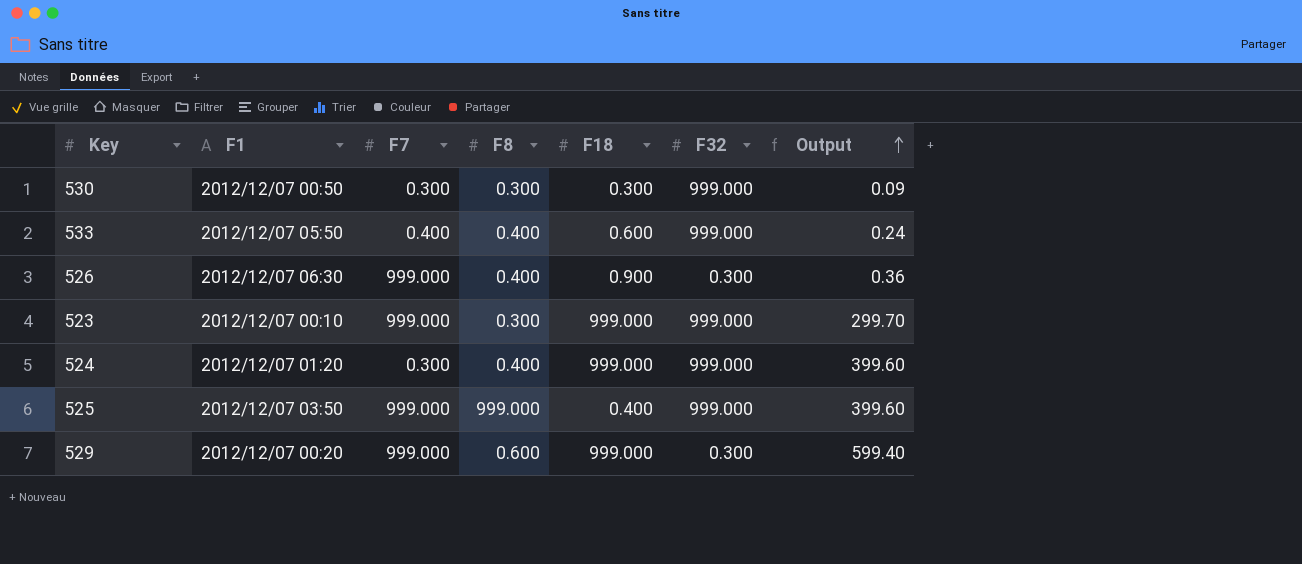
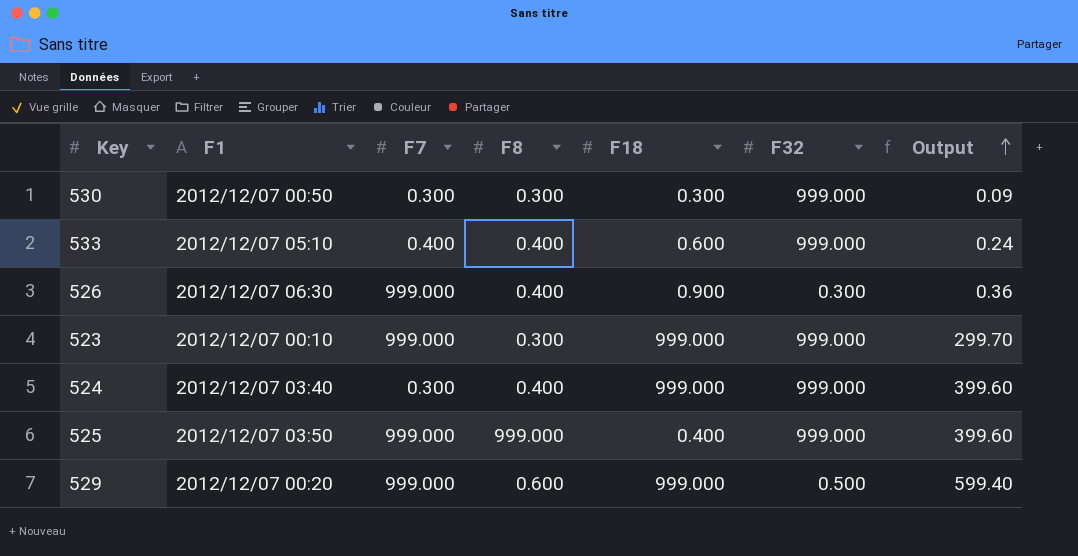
533 | F1: 2012/12/07 05:50 -> 2012/12/07 05:10
524 | F1: 2012/12/07 01:20 -> 2012/12/07 03:40
529 | F32: 0.300 -> 0.500

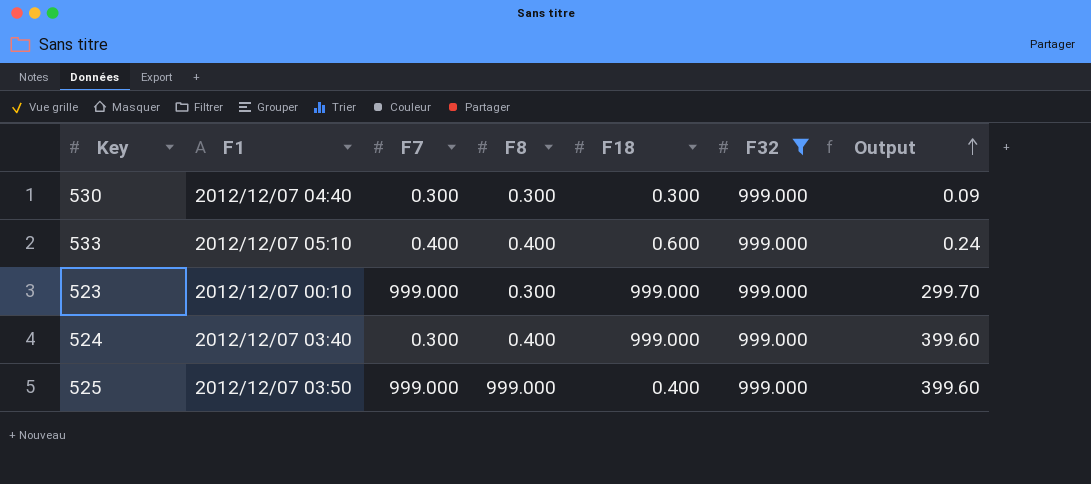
filter: none -> F32 = 999.000
530 | F1: 2012/12/07 00:50 -> 2012/12/07 04:40

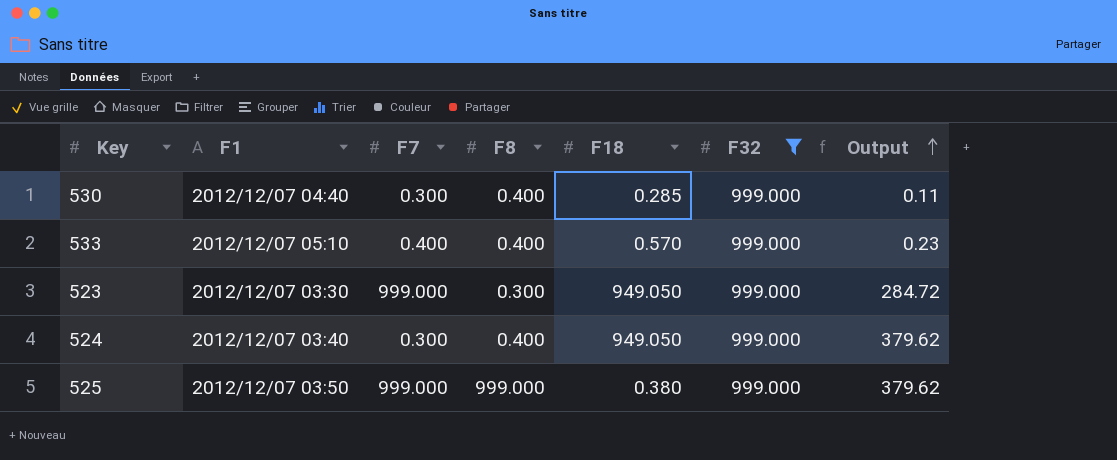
530 | F8: 0.300 -> 0.400
530 | F18: 0.300 -> 0.285
530 | Output: 0.09 -> 0.11
533 | F18: 0.600 -> 0.570
533 | Output: 0.24 -> 0.23
523 | F1: 2012/12/07 00:10 -> 2012/12/07 03:30
523 | F18: 999.000 -> 949.050
523 | Output: 299.70 -> 284.72
524 | F18: 999.000 -> 949.050
524 | Output: 399.60 -> 379.62
525 | F18: 0.400 -> 0.380
525 | Output: 399.60 -> 379.62

